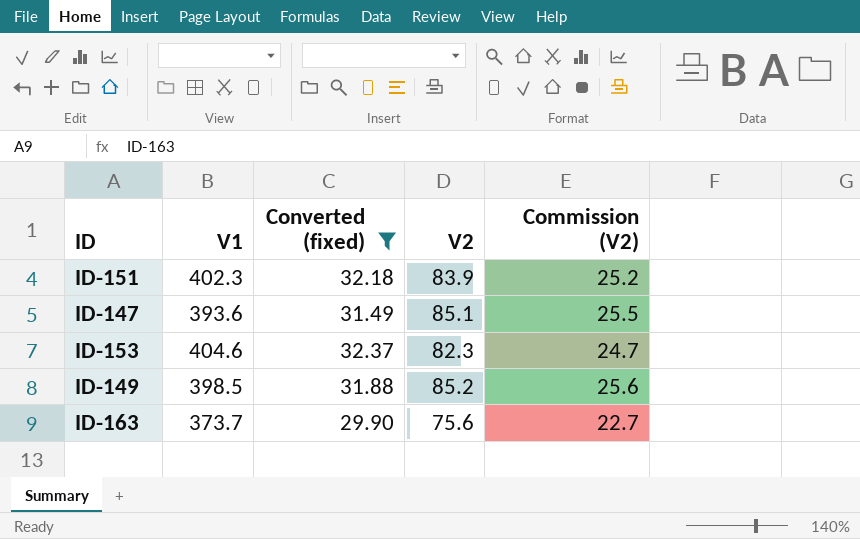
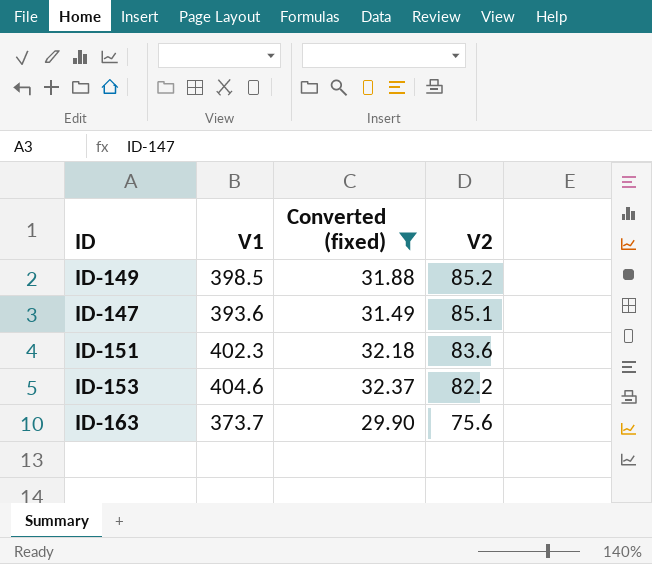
row order: none -> V2 descending
column Commission (V2) | formula: [V2] * 0.3 -> none
ID-151 | V2: 83.9 -> 83.6
ID-153 | V2: 82.3 -> 82.2

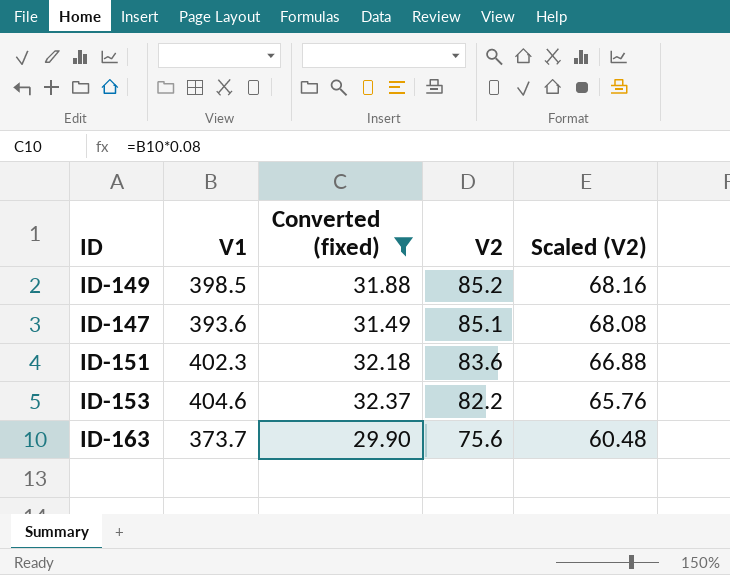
column Scaled (V2) | formula: none -> [V2] * 0.8

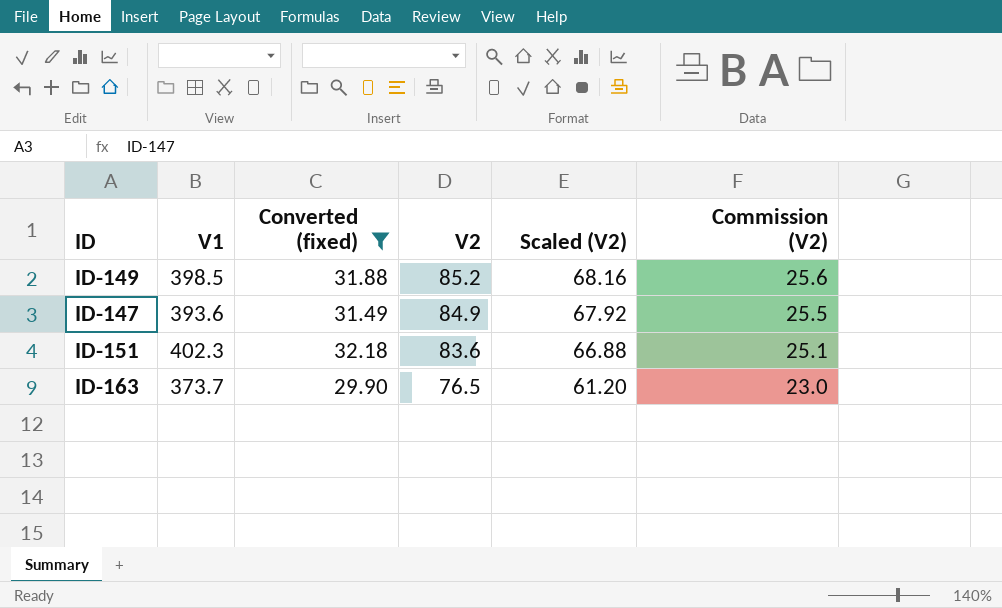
column Commission (V2) | formula: none -> [V2] * 0.3
row ID-153: 404.6 | 32.37 | 82.2 | 65.76 -> none
ID-147 | V2: 85.1 -> 84.9
ID-147 | Scaled (V2): 68.08 -> 67.92
ID-163 | V2: 75.6 -> 76.5
ID-163 | Scaled (V2): 60.48 -> 61.20

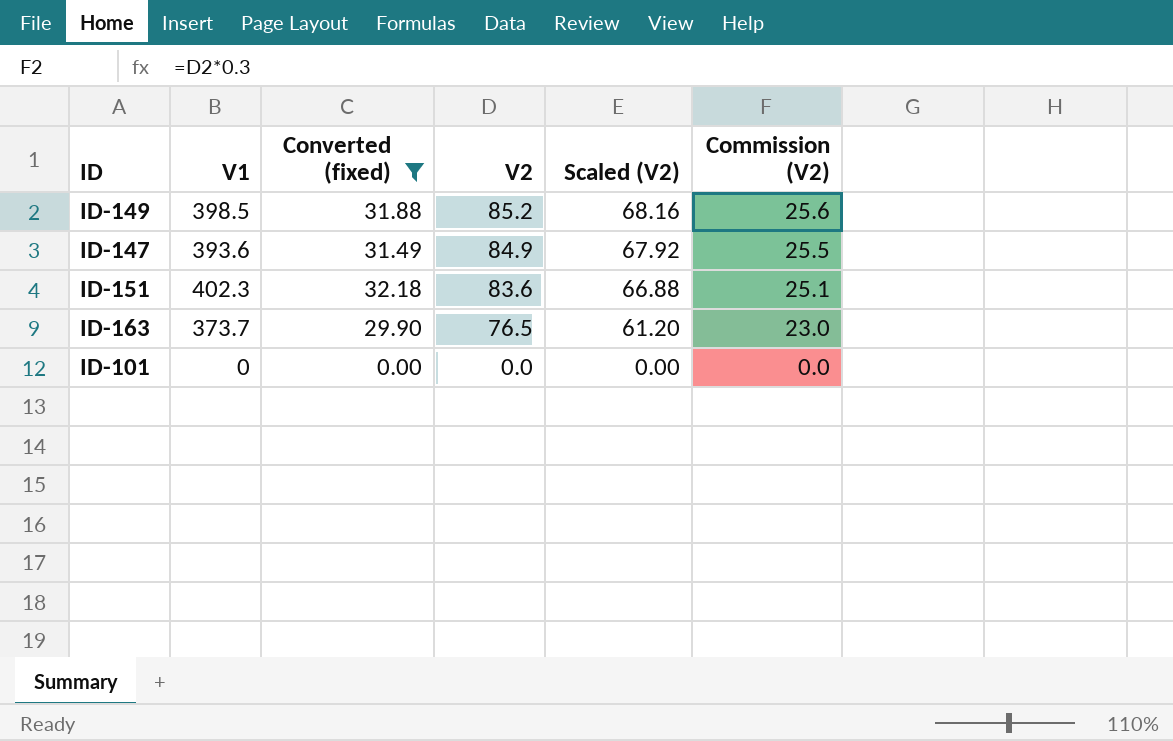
row ID-101: none -> 0 | 0.00 | 0.0 | 0.00 | 0.0

